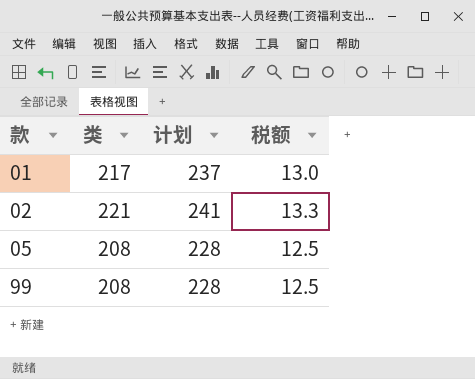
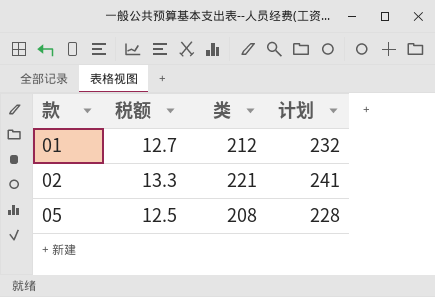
column 税额 | position: 4 -> 2
row 99: 208 | 228 | 12.5 -> none
01 | 税额: 13.0 -> 12.7
01 | 类: 217 -> 212
01 | 计划: 237 -> 232

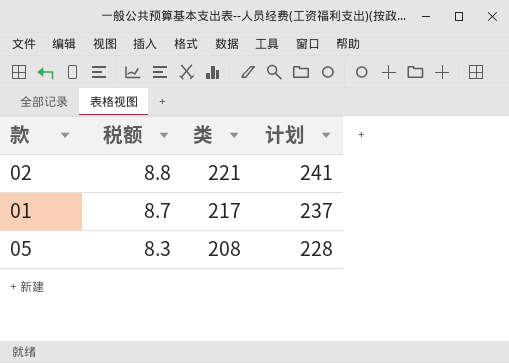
row order: 款 ascending -> 税额 descending
column 税额 | formula: [类] * 0.06 -> [类] * 0.04
01 | 类: 212 -> 217
01 | 计划: 232 -> 237

